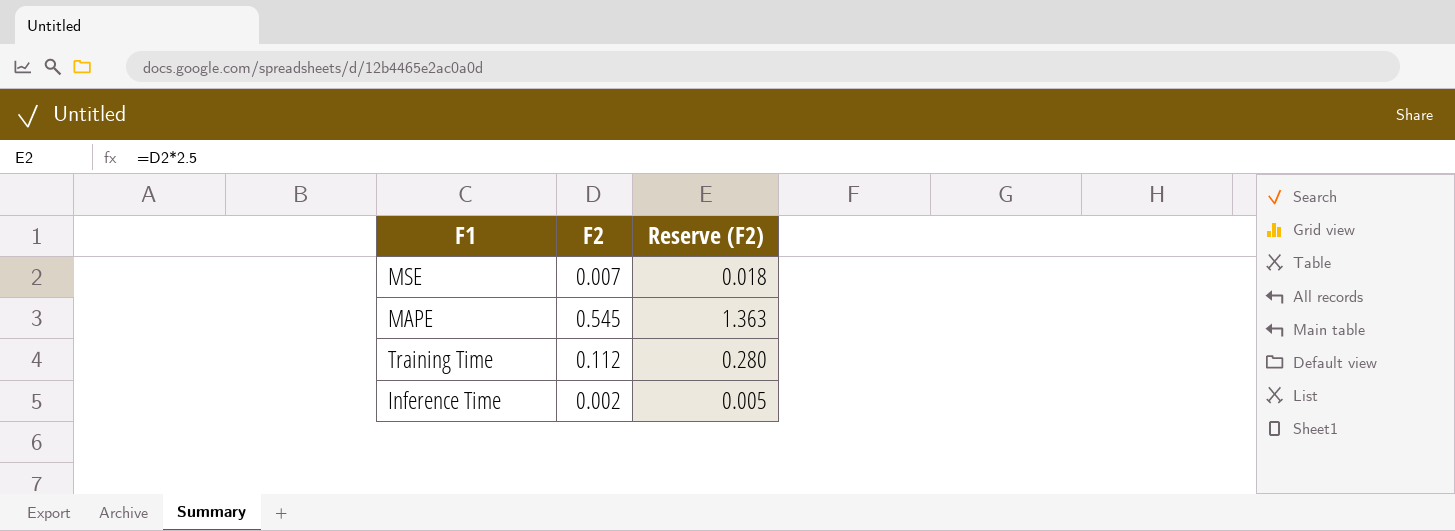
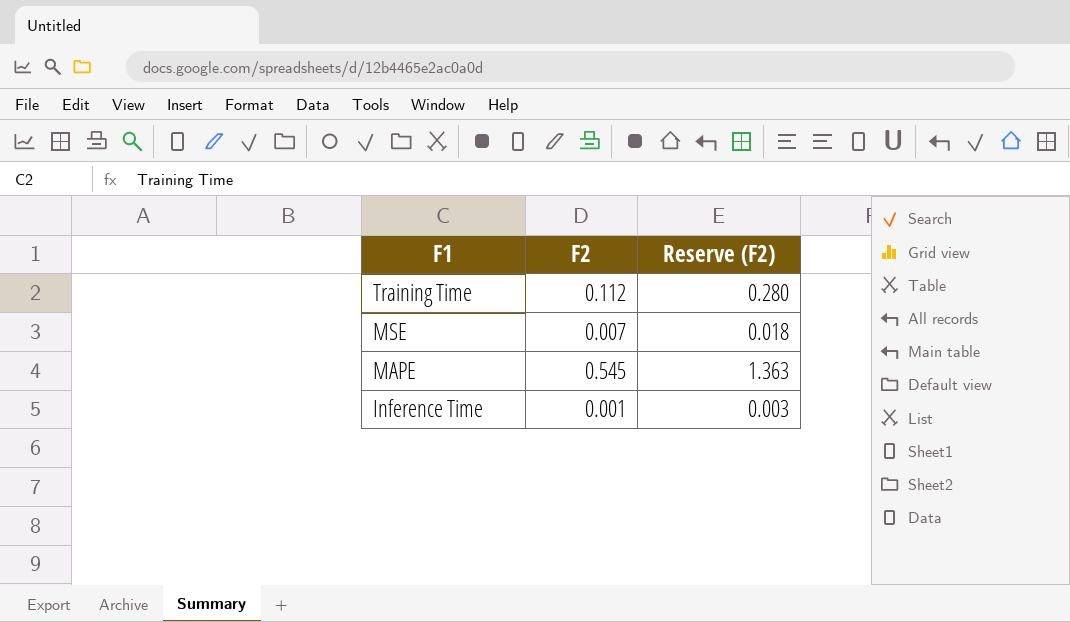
row order: none -> F1 descending
Inference Time | F2: 0.002 -> 0.001
Inference Time | Reserve (F2): 0.005 -> 0.003

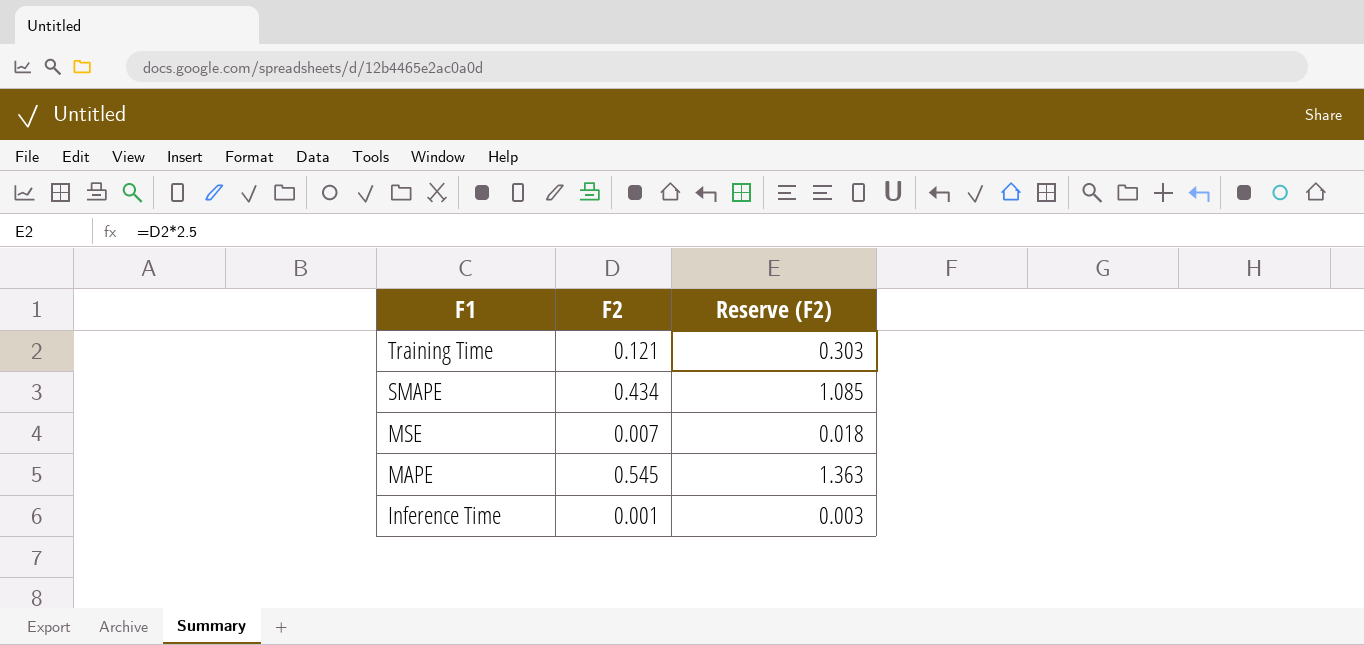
Training Time | F2: 0.112 -> 0.121
Training Time | Reserve (F2): 0.280 -> 0.303
row SMAPE: none -> 0.434 | 1.085

